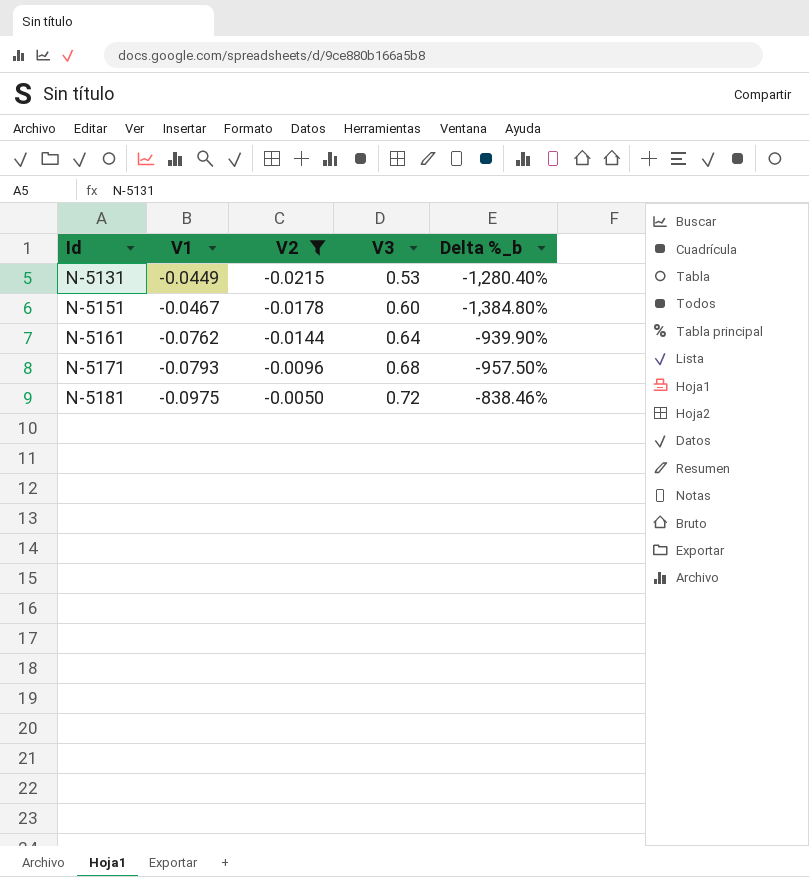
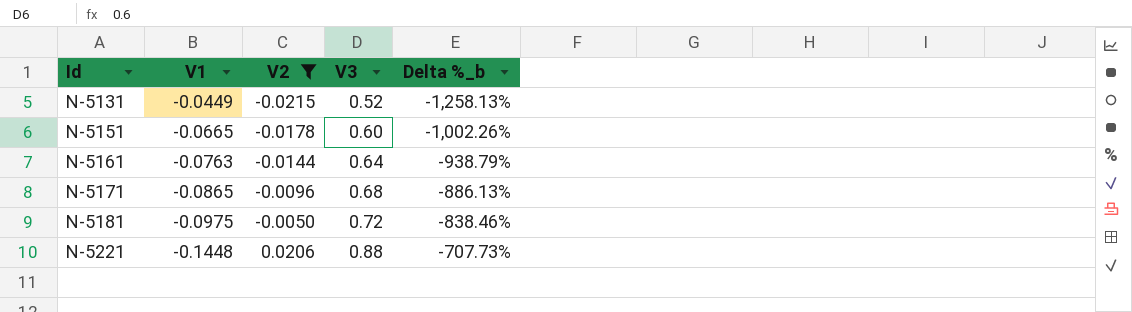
N-5131 | V3: 0.53 -> 0.52
N-5131 | Delta %_b: -1,280.40% -> -1,258.13%
N-5151 | V1: -0.0467 -> -0.0665
N-5151 | Delta %_b: -1,384.80% -> -1,002.26%
N-5161 | V1: -0.0762 -> -0.0763
N-5161 | Delta %_b: -939.90% -> -938.79%
N-5171 | V1: -0.0793 -> -0.0865
N-5171 | Delta %_b: -957.50% -> -886.13%
row N-5221: none -> -0.1448 | 0.0206 | 0.88 | -707.73%

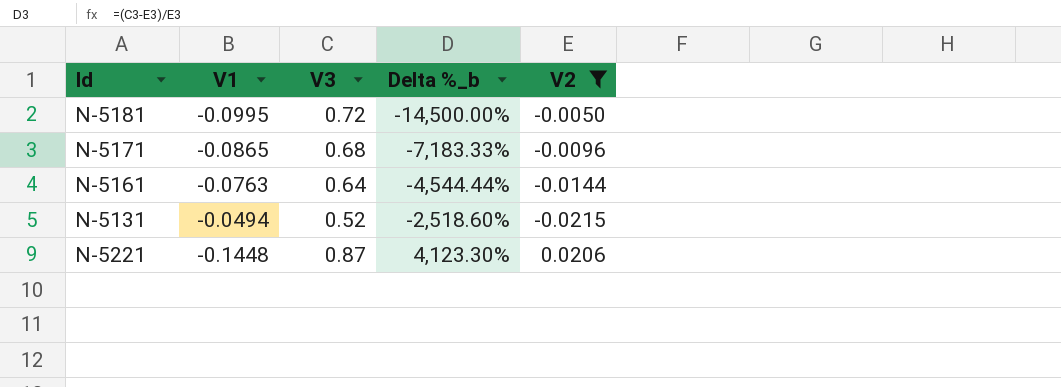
row order: Id ascending -> Delta %_b ascending
column Delta %_b | formula: ([V3] - [V1]) / [V1] -> ([V3] - [V2]) / [V2]
column V2 | position: 3 -> 5
row N-5151: -0.0665 | -0.0178 | 0.60 | -1,002.26% -> none
N-5181 | V1: -0.0975 -> -0.0995
N-5131 | V1: -0.0449 -> -0.0494
N-5221 | V3: 0.88 -> 0.87

